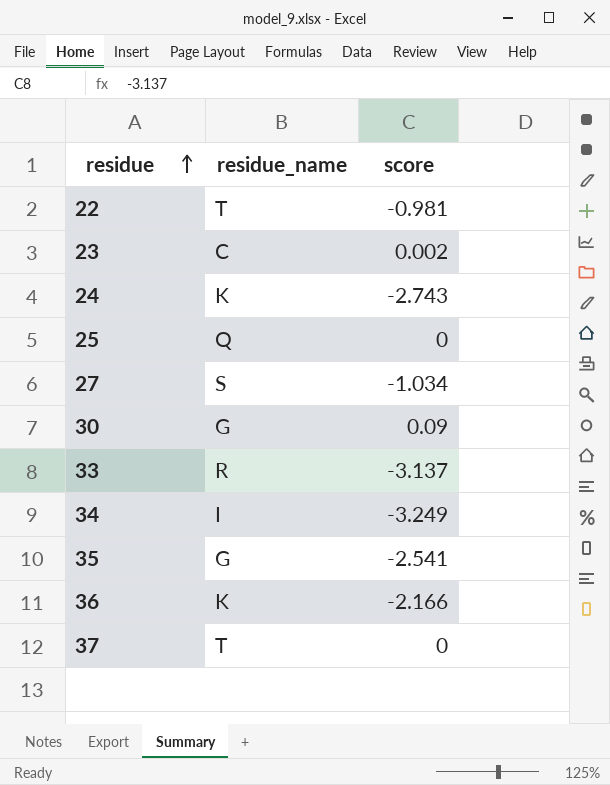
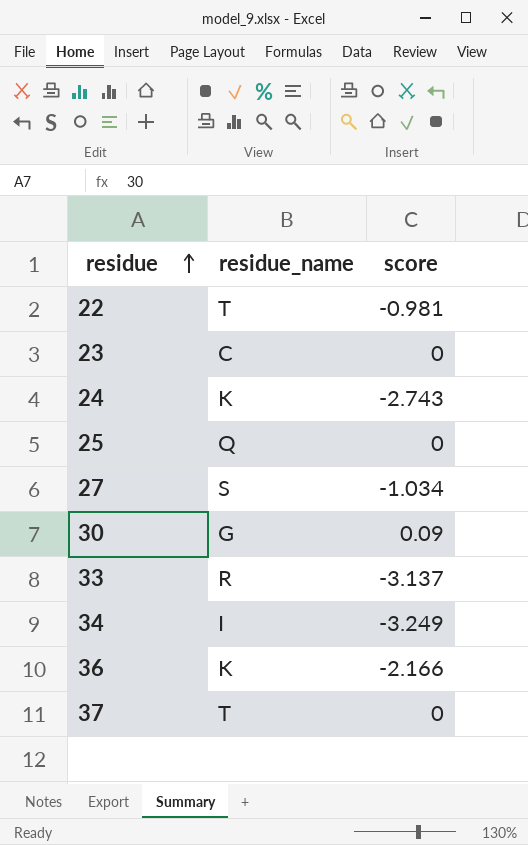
row 35: G | -2.541 -> none
23 | score: 0.002 -> 0

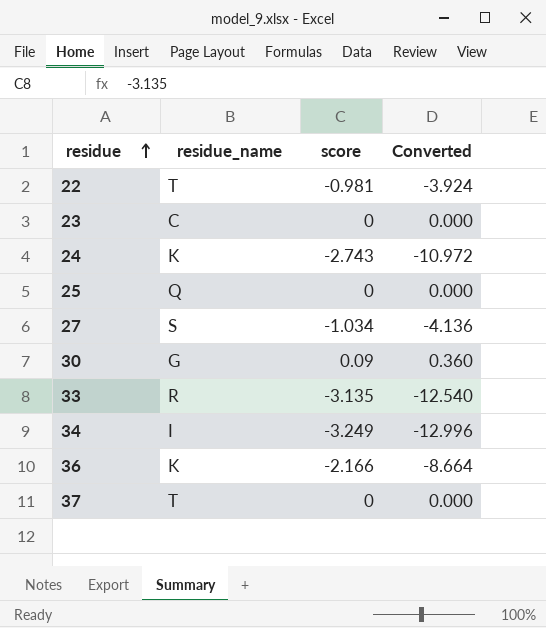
column Converted | formula: none -> [score] * 4
33 | score: -3.137 -> -3.135

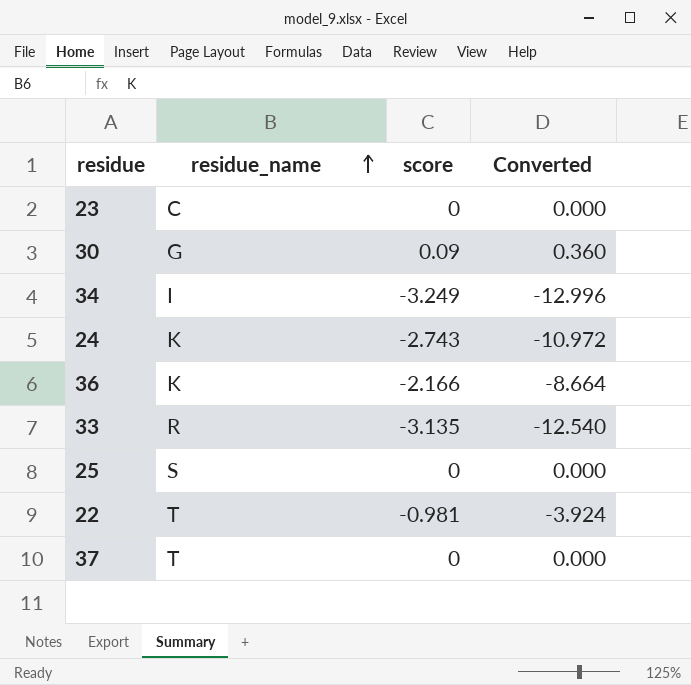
row order: residue ascending -> residue_name ascending
row 27: S | -1.034 | -4.136 -> none
25 | residue_name: Q -> S

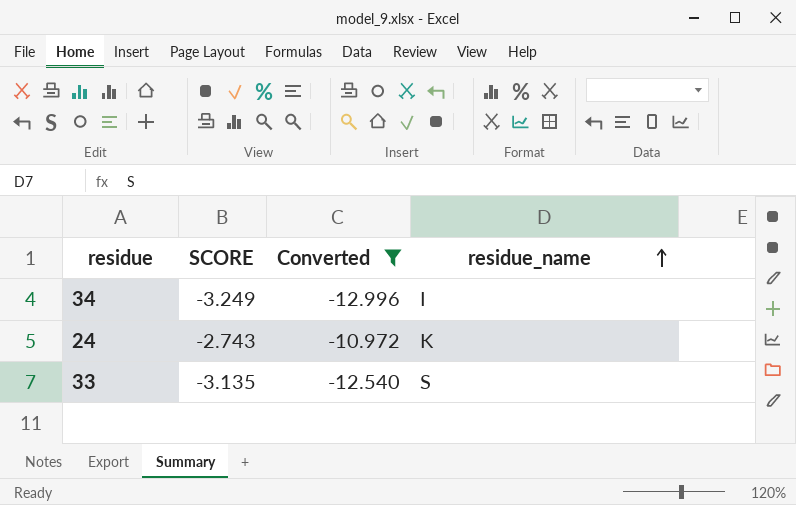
filter: none -> Converted <= -10.972
column name: score -> SCORE
column residue_name | position: 2 -> 4
33 | residue_name: R -> S

